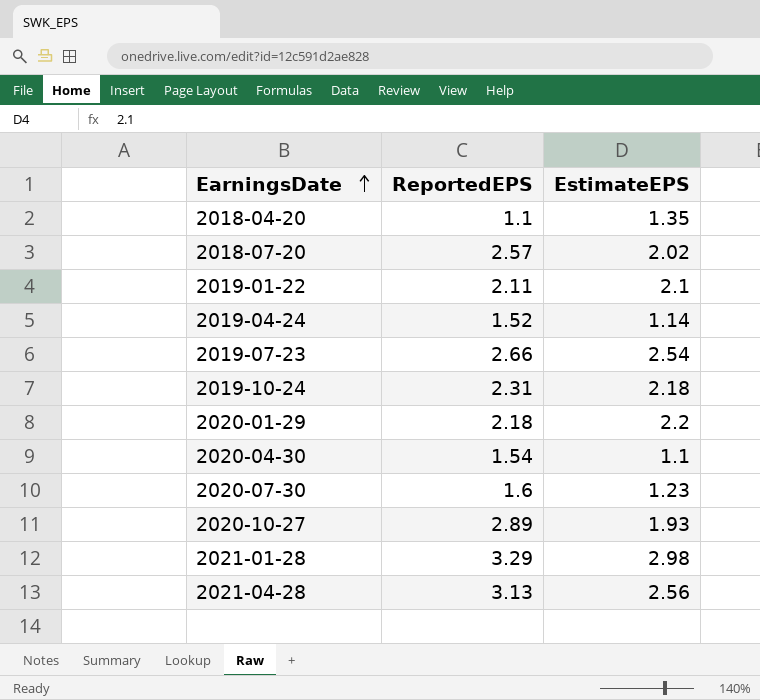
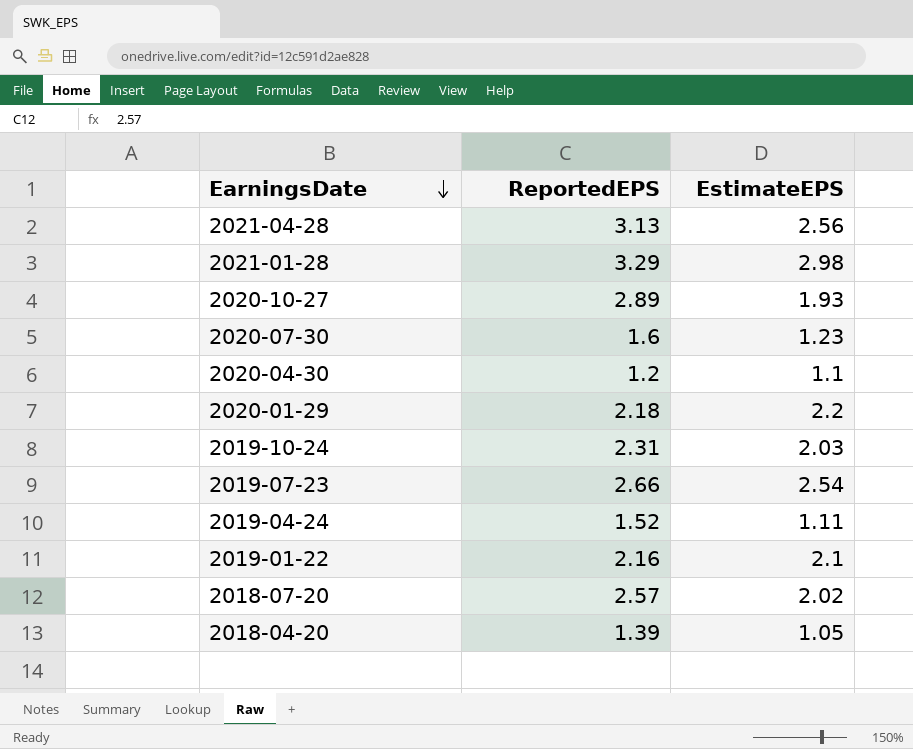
row order: EarningsDate ascending -> EarningsDate descending
2020-04-30 | ReportedEPS: 1.54 -> 1.2
2019-10-24 | EstimateEPS: 2.18 -> 2.03
2019-04-24 | EstimateEPS: 1.14 -> 1.11
2019-01-22 | ReportedEPS: 2.11 -> 2.16
2018-04-20 | ReportedEPS: 1.1 -> 1.39
2018-04-20 | EstimateEPS: 1.35 -> 1.05

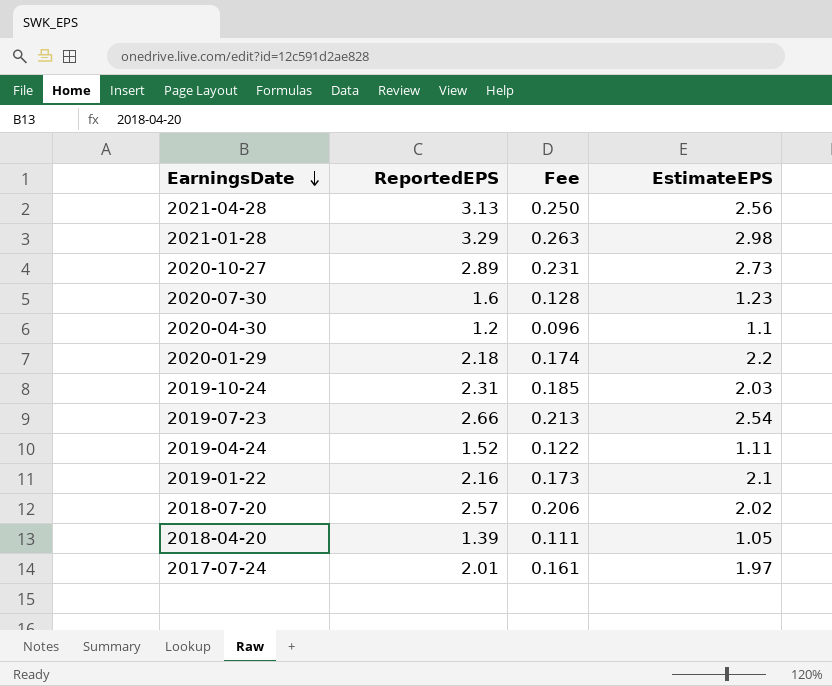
column Fee | formula: none -> [ReportedEPS] * 0.08
2020-10-27 | EstimateEPS: 1.93 -> 2.73
row 2017-07-24: none -> 2.01 | 0.161 | 1.97

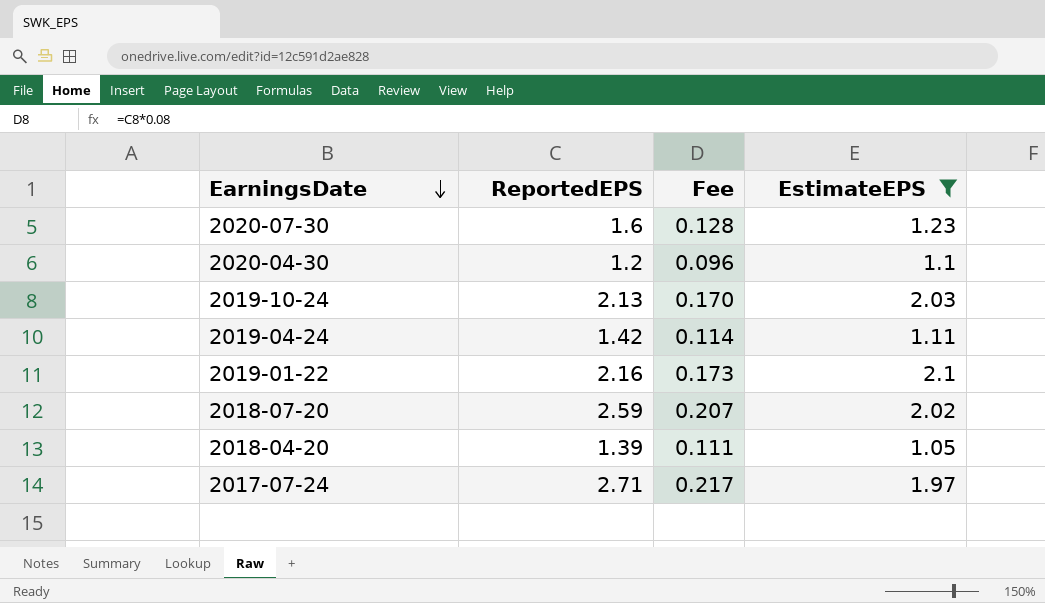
filter: none -> EstimateEPS <= 2.1
2019-10-24 | ReportedEPS: 2.31 -> 2.13
2019-10-24 | Fee: 0.185 -> 0.170
2019-04-24 | ReportedEPS: 1.52 -> 1.42
2019-04-24 | Fee: 0.122 -> 0.114
2018-07-20 | ReportedEPS: 2.57 -> 2.59
2018-07-20 | Fee: 0.206 -> 0.207
2017-07-24 | ReportedEPS: 2.01 -> 2.71
2017-07-24 | Fee: 0.161 -> 0.217

